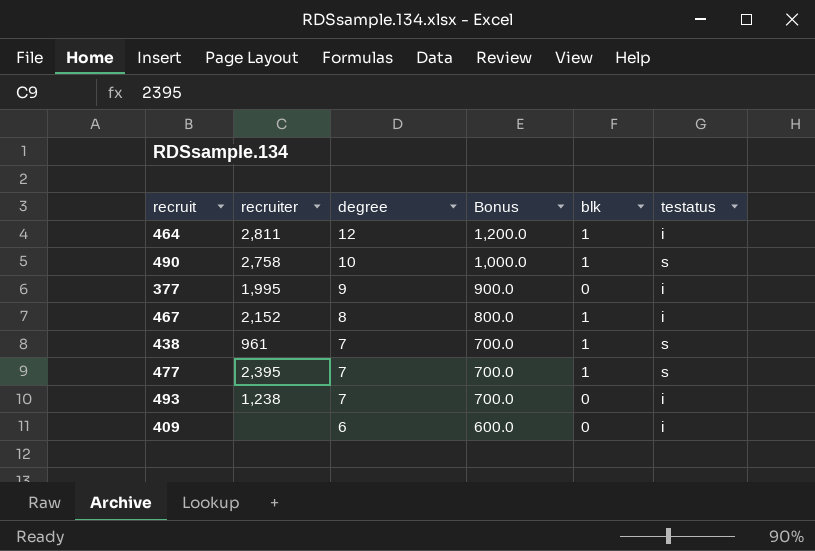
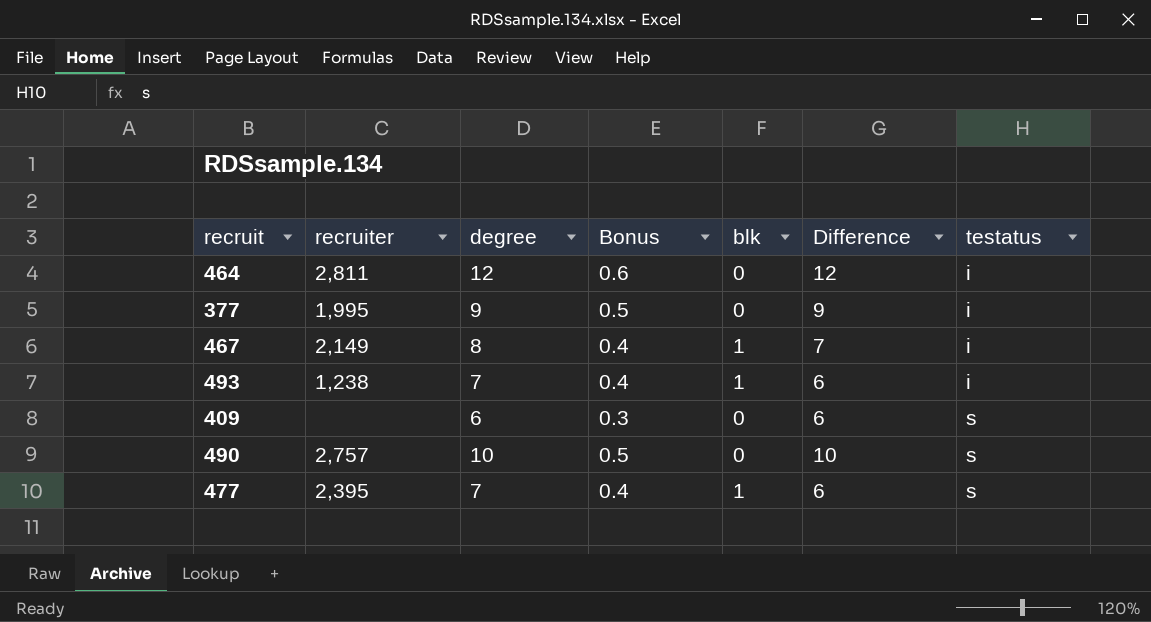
row order: degree descending -> testatus ascending
column Bonus | formula: [degree] * 100 -> [degree] * 0.05
column Difference | formula: none -> [degree] - [blk]
row 438: 961 | 7 | 700.0 | 1 | s -> none
464 | blk: 1 -> 0
467 | recruiter: 2,152 -> 2,149
493 | blk: 0 -> 1
409 | testatus: i -> s
490 | recruiter: 2,758 -> 2,757
490 | blk: 1 -> 0

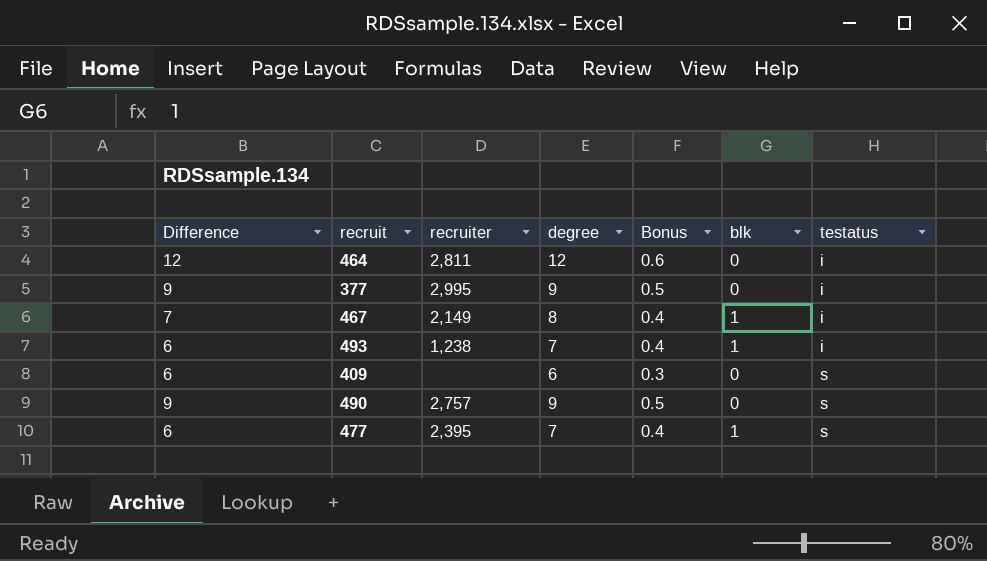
column Difference | position: 6 -> 1
377 | recruiter: 1,995 -> 2,995
490 | Difference: 10 -> 9
490 | degree: 10 -> 9

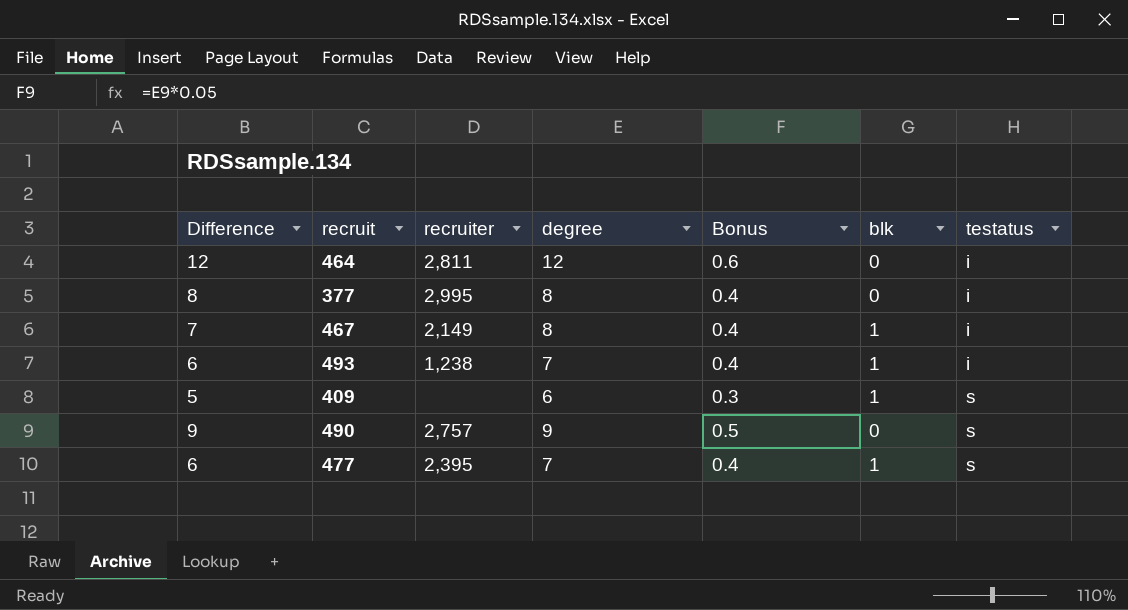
377 | Difference: 9 -> 8
377 | degree: 9 -> 8
377 | Bonus: 0.5 -> 0.4
409 | Difference: 6 -> 5
409 | blk: 0 -> 1

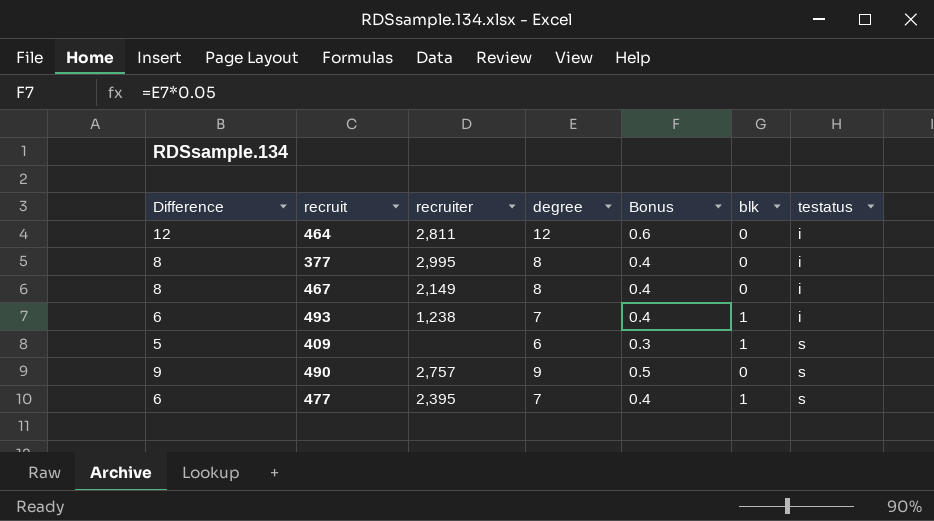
467 | Difference: 7 -> 8
467 | blk: 1 -> 0

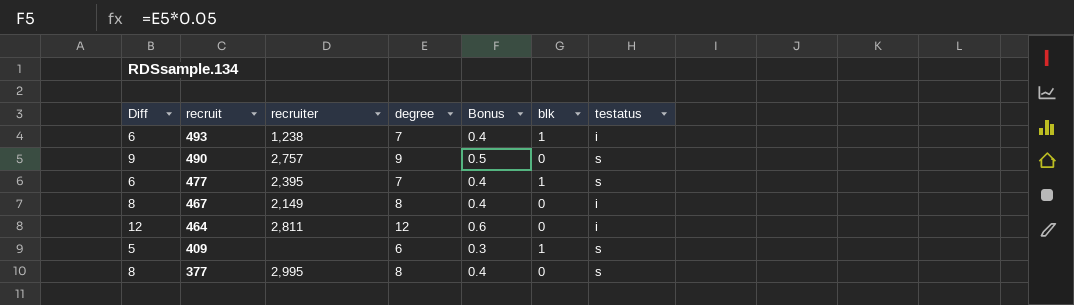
row order: testatus ascending -> recruit descending
column name: Difference -> Diff
377 | testatus: i -> s

